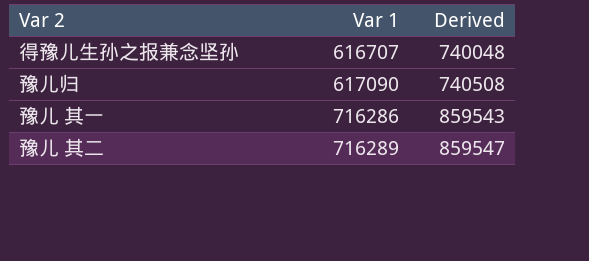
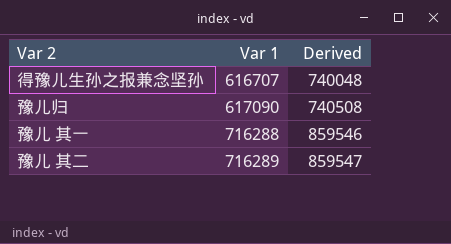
豫儿 其一 | Var 1: 716286 -> 716288
豫儿 其一 | Derived: 859543 -> 859546

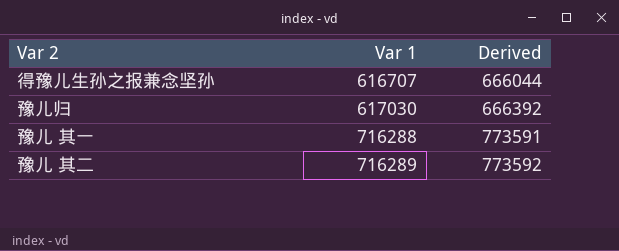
column Derived | formula: [Var 1] * 1.2 -> [Var 1] * 1.08
豫儿归 | Var 1: 617090 -> 617030

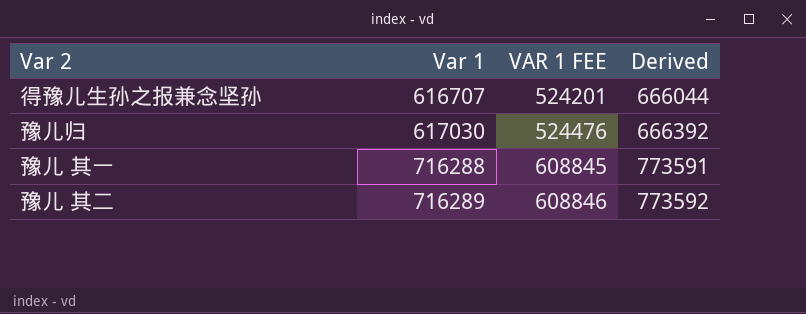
column VAR 1 FEE | formula: none -> [Var 1] * 0.85

